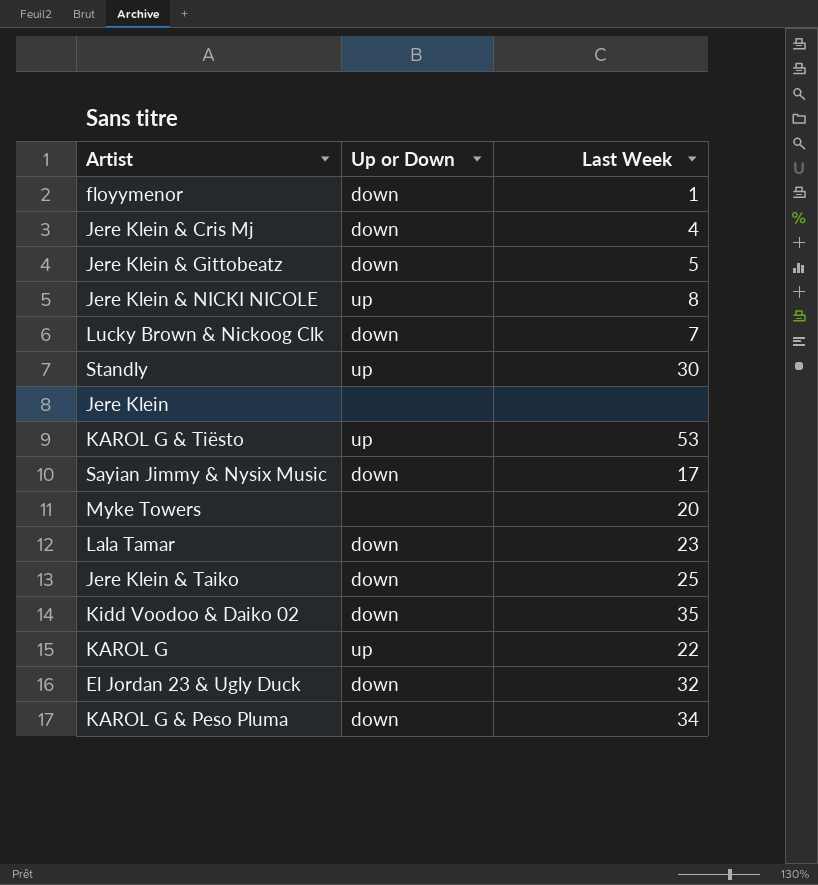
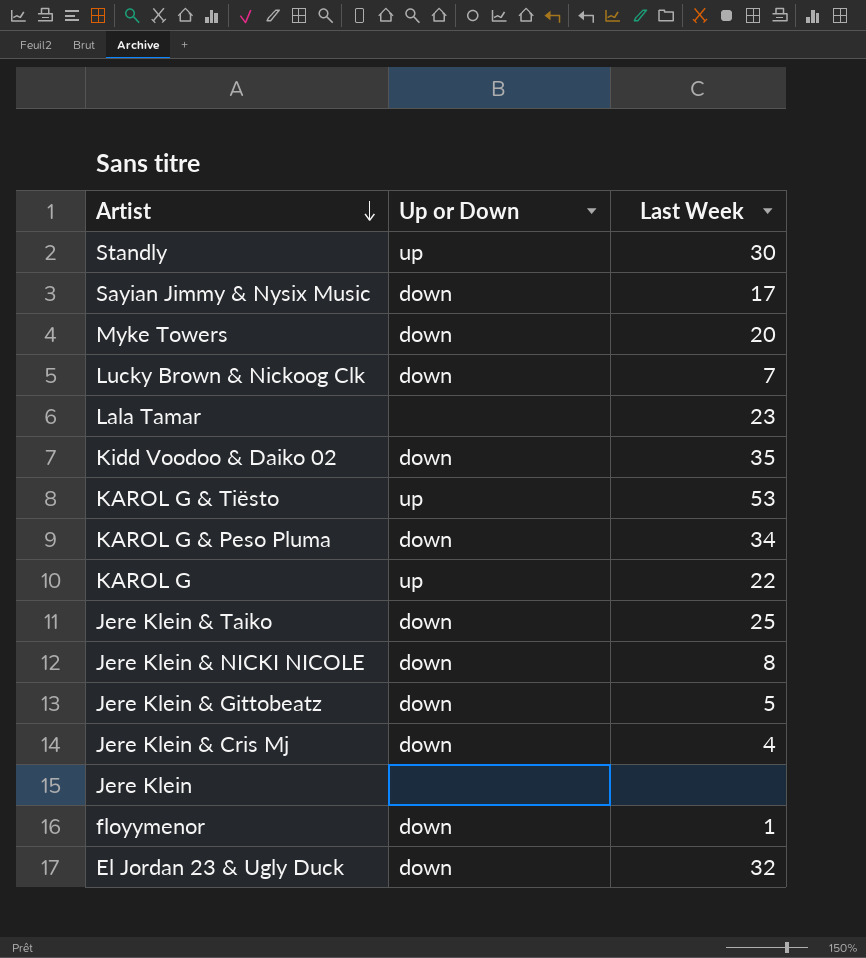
row order: none -> Artist descending
Myke Towers | Up or Down: none -> down
Lala Tamar | Up or Down: down -> none
Jere Klein & NICKI NICOLE | Up or Down: up -> down

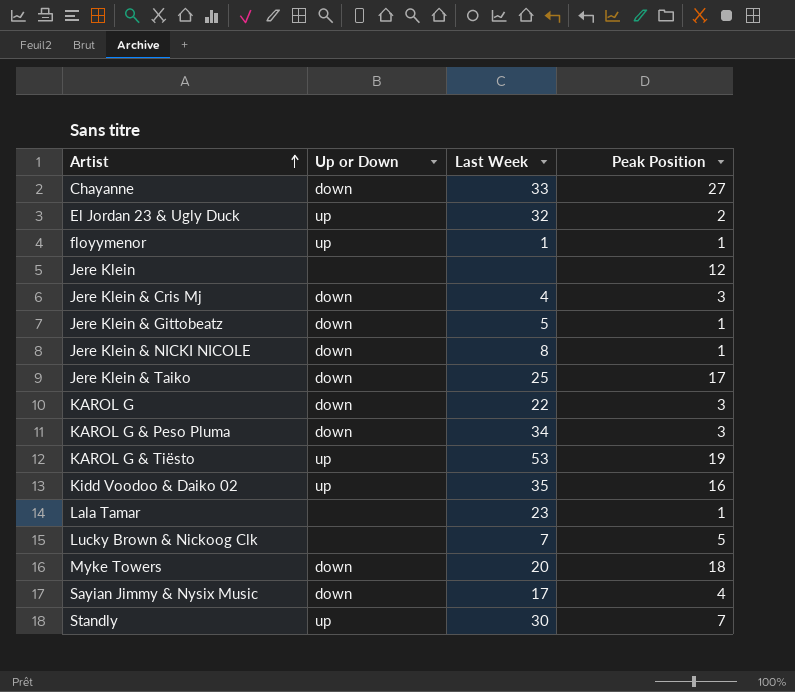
row order: Artist descending -> Artist ascending
column Peak Position | position: none -> 4
row Chayanne: none -> down | 33 | 27
El Jordan 23 & Ugly Duck | Up or Down: down -> up
floyymenor | Up or Down: down -> up
KAROL G | Up or Down: up -> down
Kidd Voodoo & Daiko 02 | Up or Down: down -> up
Lucky Brown & Nickoog Clk | Up or Down: down -> none

